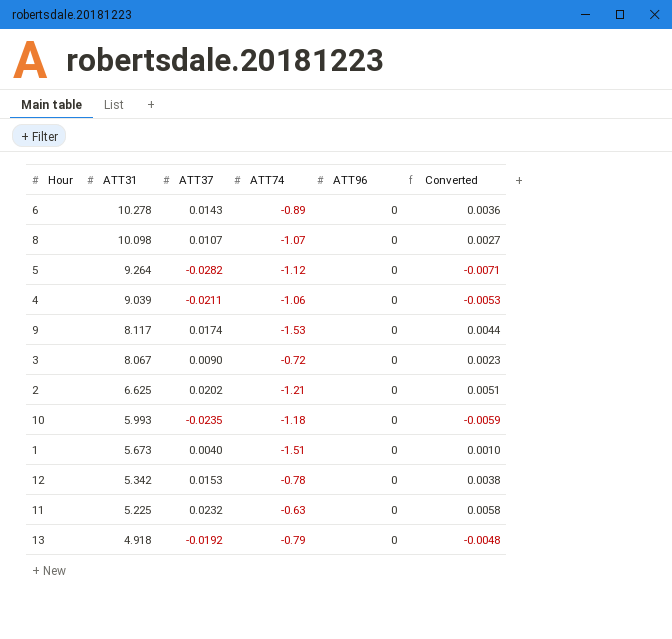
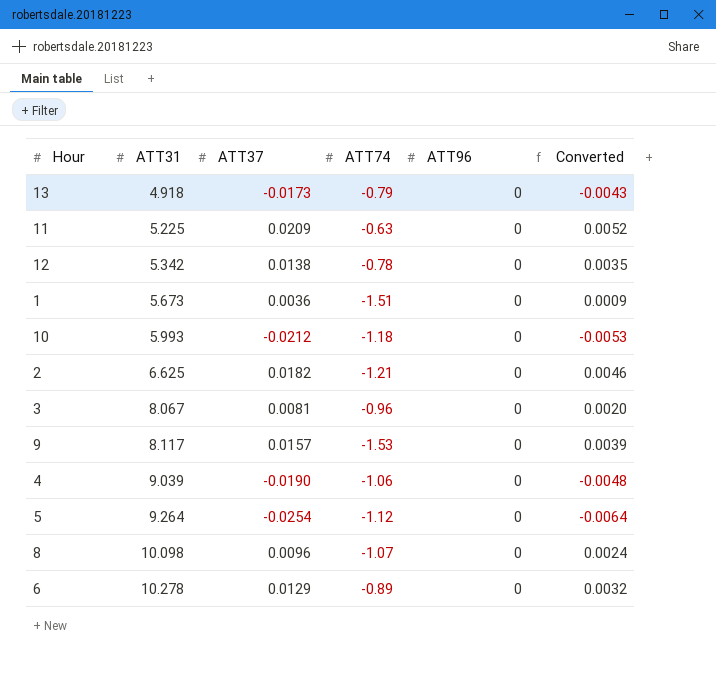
row order: ATT31 descending -> ATT31 ascending
13 | ATT37: -0.0192 -> -0.0173
13 | Converted: -0.0048 -> -0.0043
11 | ATT37: 0.0232 -> 0.0209
11 | Converted: 0.0058 -> 0.0052
12 | ATT37: 0.0153 -> 0.0138
12 | Converted: 0.0038 -> 0.0035
1 | ATT37: 0.0040 -> 0.0036
1 | Converted: 0.0010 -> 0.0009
10 | ATT37: -0.0235 -> -0.0212
10 | Converted: -0.0059 -> -0.0053
2 | ATT37: 0.0202 -> 0.0182
2 | Converted: 0.0051 -> 0.0046
3 | ATT37: 0.0090 -> 0.0081
3 | ATT74: -0.72 -> -0.96
3 | Converted: 0.0023 -> 0.0020
9 | ATT37: 0.0174 -> 0.0157
9 | Converted: 0.0044 -> 0.0039
4 | ATT37: -0.0211 -> -0.0190
4 | Converted: -0.0053 -> -0.0048
5 | ATT37: -0.0282 -> -0.0254
5 | Converted: -0.0071 -> -0.0064
8 | ATT37: 0.0107 -> 0.0096
8 | Converted: 0.0027 -> 0.0024
6 | ATT37: 0.0143 -> 0.0129
6 | Converted: 0.0036 -> 0.0032

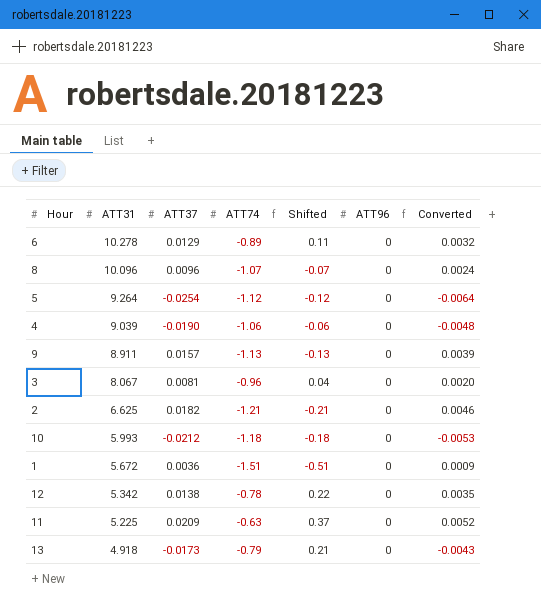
row order: ATT31 ascending -> ATT31 descending
column Shifted | formula: none -> [ATT74] + 1
8 | ATT31: 10.098 -> 10.096
9 | ATT31: 8.117 -> 8.911
9 | ATT74: -1.53 -> -1.13
1 | ATT31: 5.673 -> 5.672

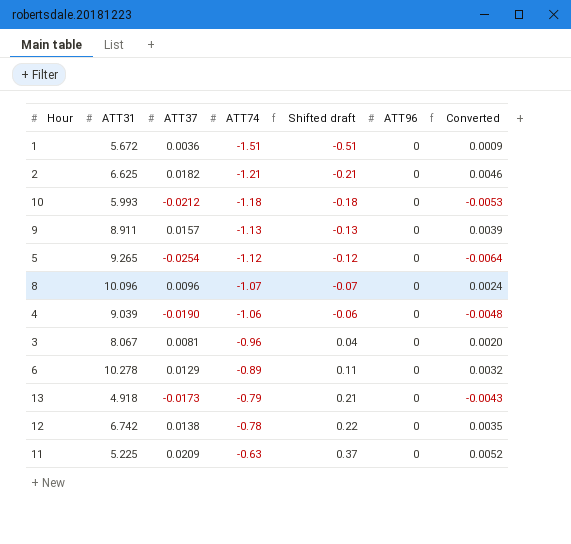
row order: ATT31 descending -> ATT74 ascending
column name: Shifted -> Shifted draft
5 | ATT31: 9.264 -> 9.265
12 | ATT31: 5.342 -> 6.742

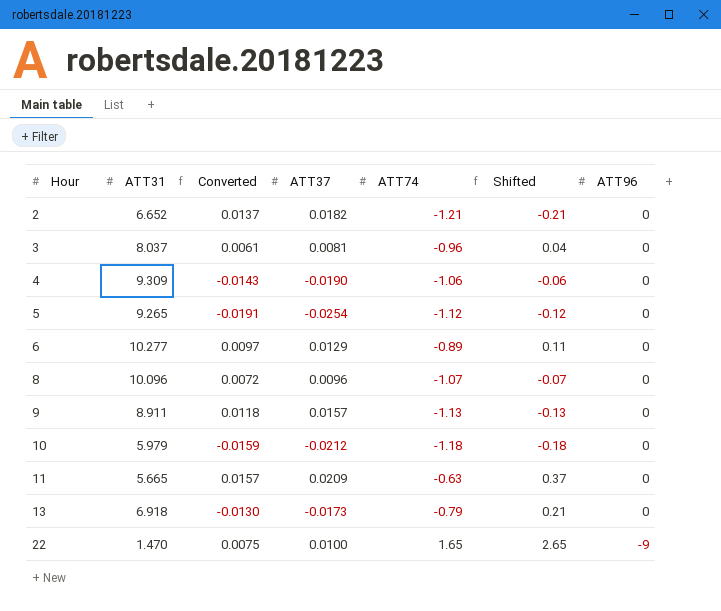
row order: ATT74 ascending -> Hour ascending
column Converted | formula: [ATT37] * 0.25 -> [ATT37] * 0.75
column Converted | position: 7 -> 3
column name: Shifted draft -> Shifted
row 1: 5.672 | 0.0036 | -1.51 | -0.51 | 0 | 0.0009 -> none
row 12: 6.742 | 0.0138 | -0.78 | 0.22 | 0 | 0.0035 -> none
2 | ATT31: 6.625 -> 6.652
3 | ATT31: 8.067 -> 8.037
4 | ATT31: 9.039 -> 9.309
6 | ATT31: 10.278 -> 10.277
10 | ATT31: 5.993 -> 5.979
11 | ATT31: 5.225 -> 5.665
13 | ATT31: 4.918 -> 6.918
row 22: none -> 1.470 | 0.0075 | 0.0100 | 1.65 | 2.65 | -9

